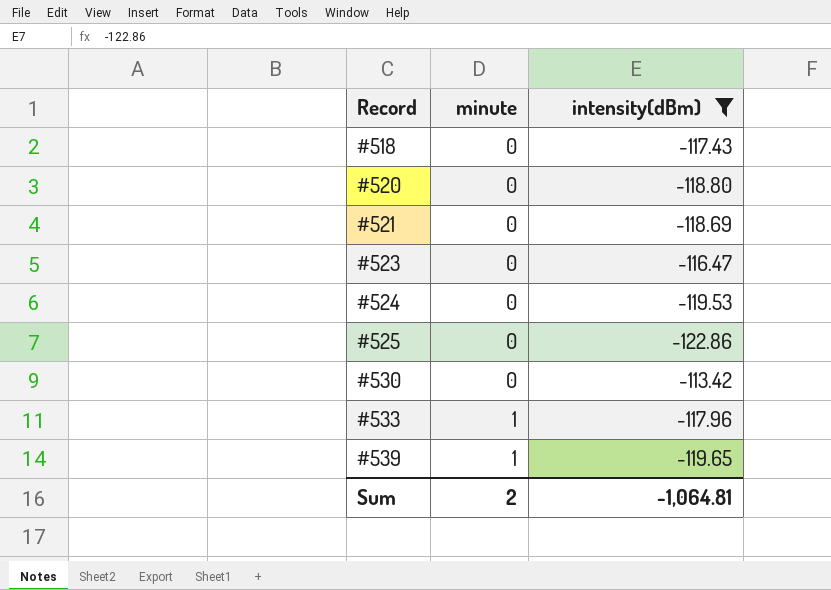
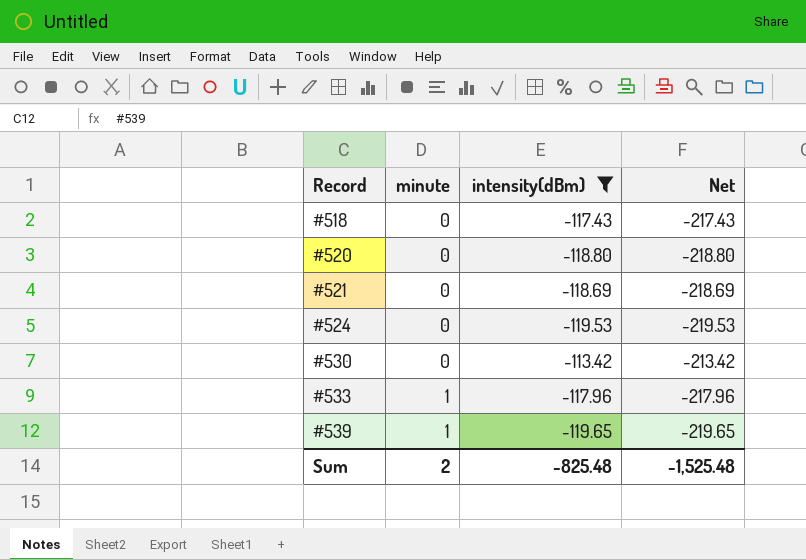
column Net | formula: none -> [intensity(dBm)] - 100
row #523: 0 | -116.47 -> none
row #525: 0 | -122.86 -> none
Sum | intensity(dBm): -1,064.81 -> -825.48

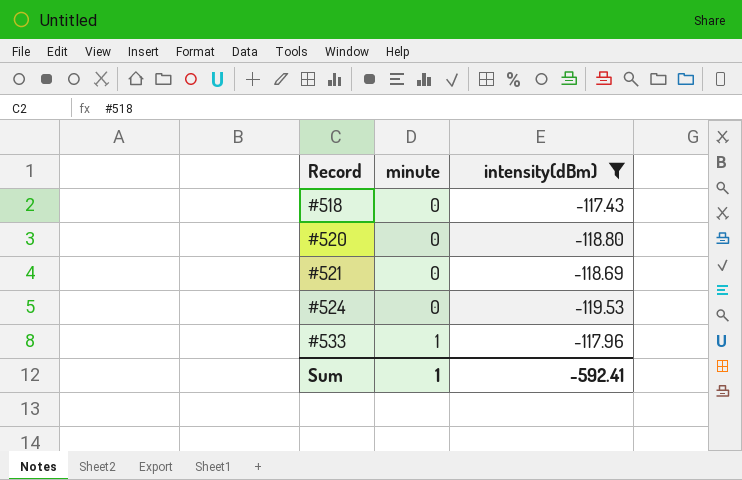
column Net | formula: [intensity(dBm)] - 100 -> none
row #530: 0 | -113.42 | -213.42 -> none
row #539: 1 | -119.65 | -219.65 -> none
Sum | minute: 2 -> 1
Sum | intensity(dBm): -825.48 -> -592.41

